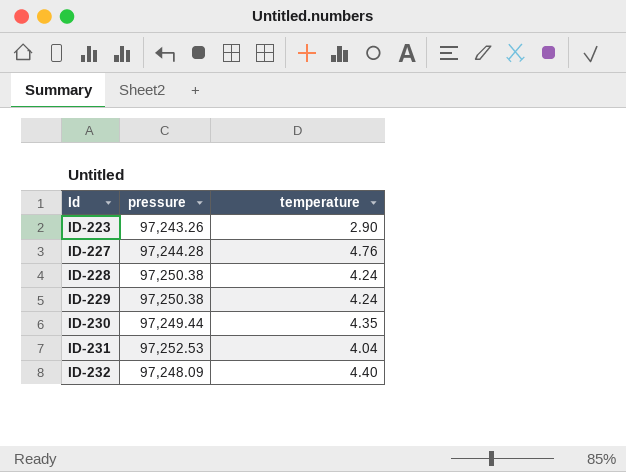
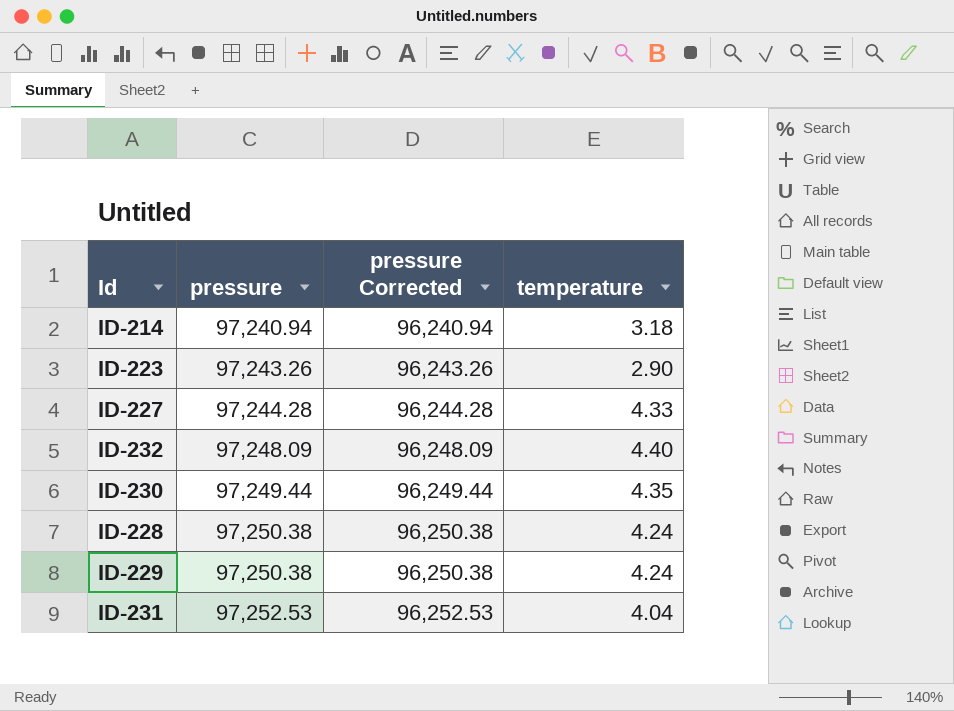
row order: Id ascending -> pressure ascending
column pressure Corrected | formula: none -> [pressure] - 1000
row ID-214: none -> 97,240.94 | 96,240.94 | 3.18
ID-227 | temperature: 4.76 -> 4.33

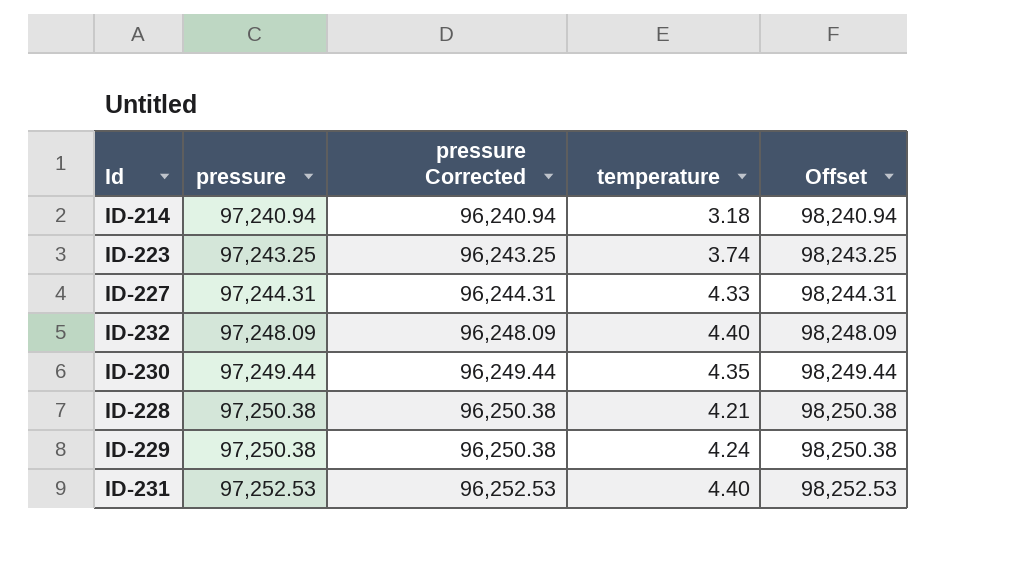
column Offset | formula: none -> [pressure] + 1000
ID-223 | pressure: 97,243.26 -> 97,243.25
ID-223 | pressure Corrected: 96,243.26 -> 96,243.25
ID-223 | temperature: 2.90 -> 3.74
ID-227 | pressure: 97,244.28 -> 97,244.31
ID-227 | pressure Corrected: 96,244.28 -> 96,244.31
ID-228 | temperature: 4.24 -> 4.21
ID-231 | temperature: 4.04 -> 4.40

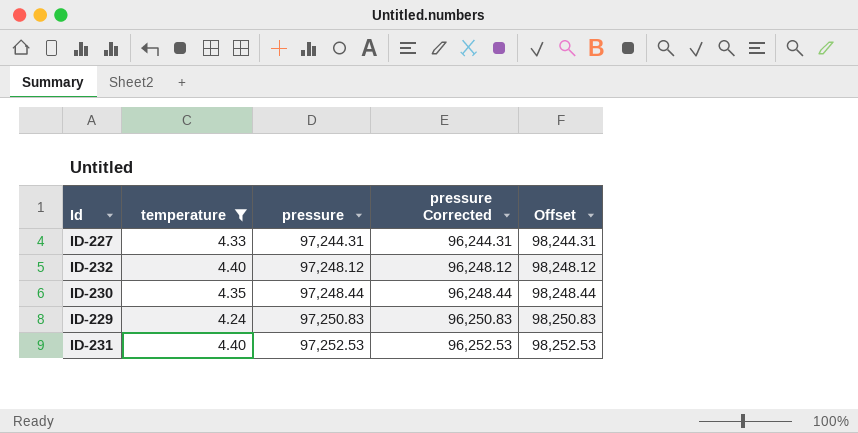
filter: none -> temperature >= 4.24
column temperature | position: 4 -> 2
ID-232 | pressure: 97,248.09 -> 97,248.12
ID-232 | pressure Corrected: 96,248.09 -> 96,248.12
ID-232 | Offset: 98,248.09 -> 98,248.12
ID-230 | pressure: 97,249.44 -> 97,248.44
ID-230 | pressure Corrected: 96,249.44 -> 96,248.44
ID-230 | Offset: 98,249.44 -> 98,248.44
ID-229 | pressure: 97,250.38 -> 97,250.83
ID-229 | pressure Corrected: 96,250.38 -> 96,250.83
ID-229 | Offset: 98,250.38 -> 98,250.83

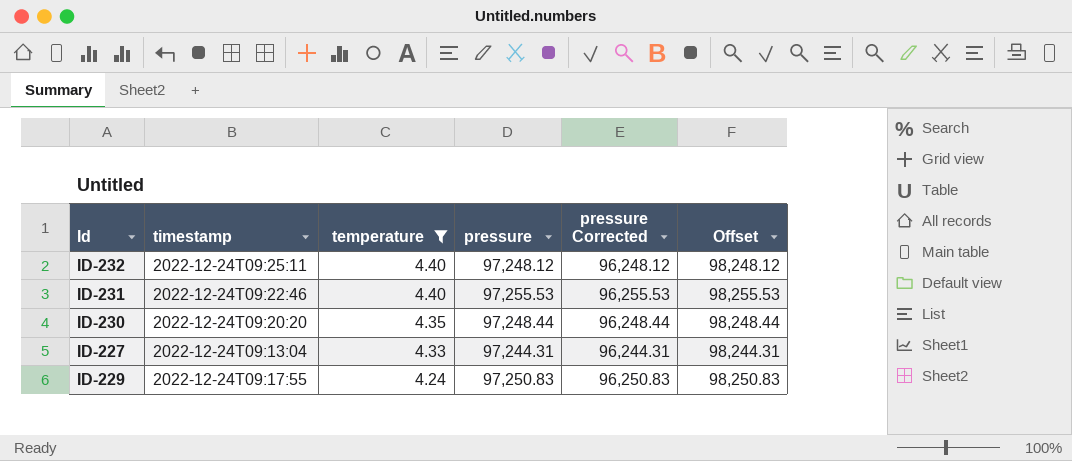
row order: pressure ascending -> temperature descending
column timestamp | position: none -> 2
ID-231 | pressure: 97,252.53 -> 97,255.53
ID-231 | pressure Corrected: 96,252.53 -> 96,255.53
ID-231 | Offset: 98,252.53 -> 98,255.53

